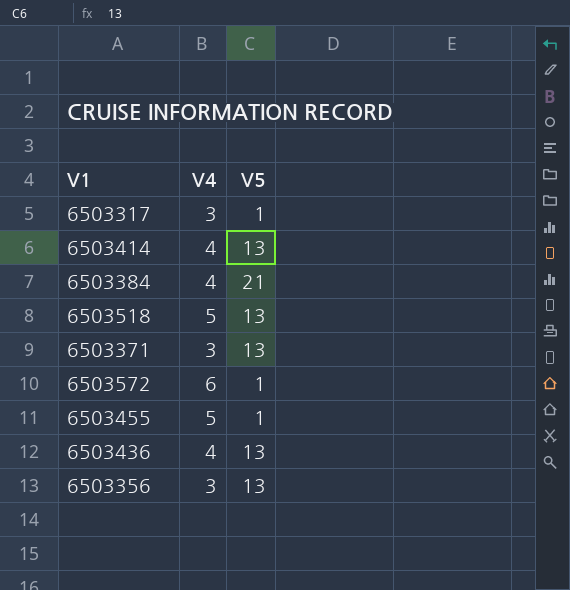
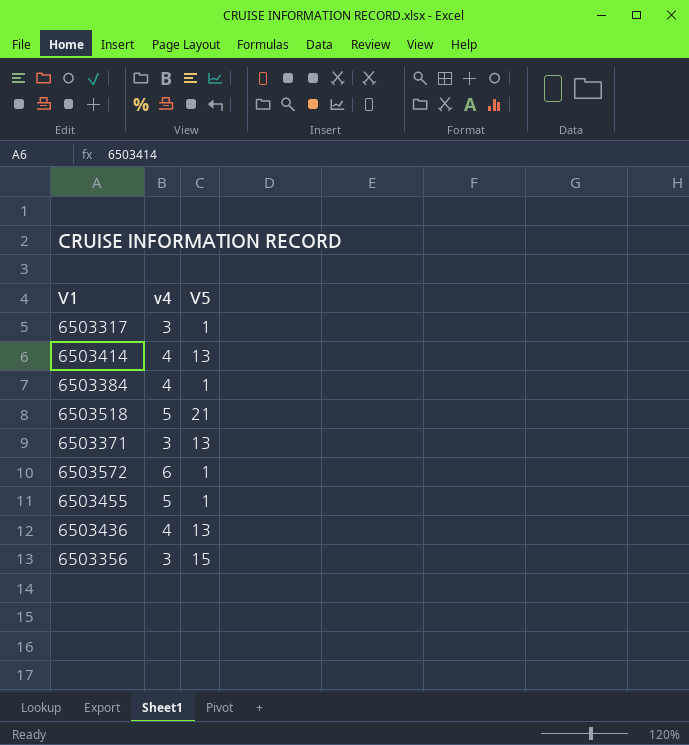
column name: V4 -> v4
6503384 | V5: 21 -> 1
6503518 | V5: 13 -> 21
6503356 | V5: 13 -> 15

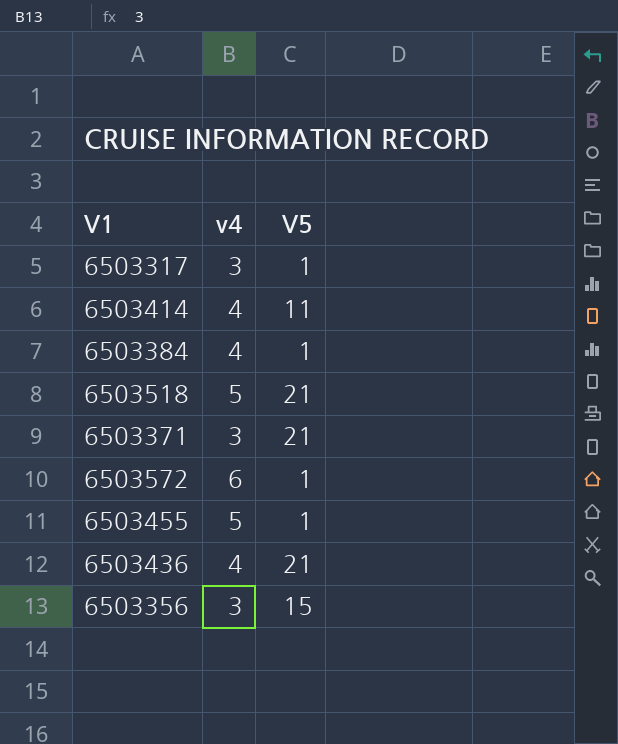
6503414 | V5: 13 -> 11
6503371 | V5: 13 -> 21
6503436 | V5: 13 -> 21

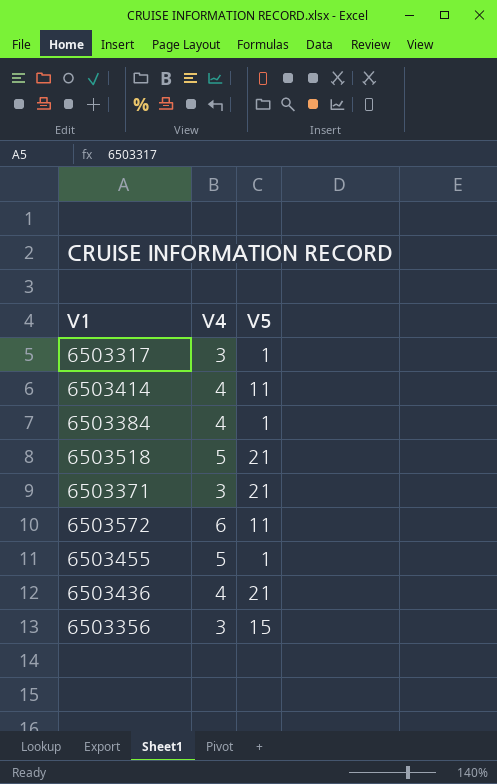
column name: v4 -> V4
6503572 | V5: 1 -> 11

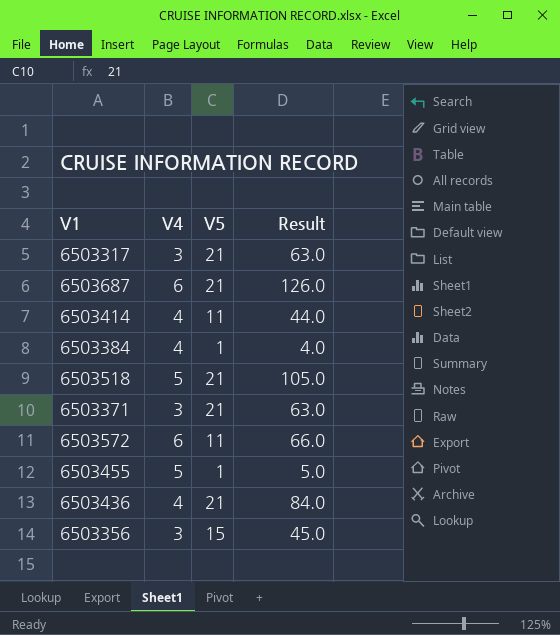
column Result | formula: none -> [V4] * [V5]
6503317 | V5: 1 -> 21
row 6503687: none -> 6 | 21 | 126.0

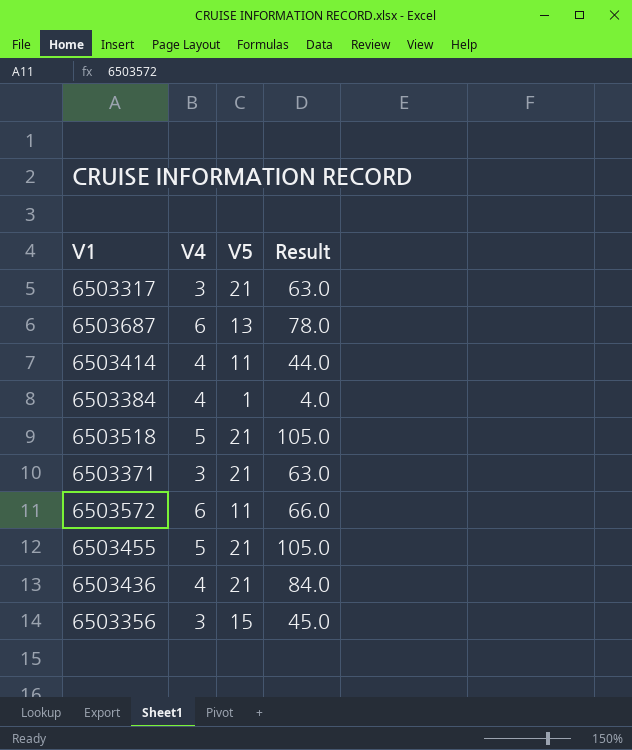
6503687 | V5: 21 -> 13
6503687 | Result: 126.0 -> 78.0
6503455 | V5: 1 -> 21
6503455 | Result: 5.0 -> 105.0

